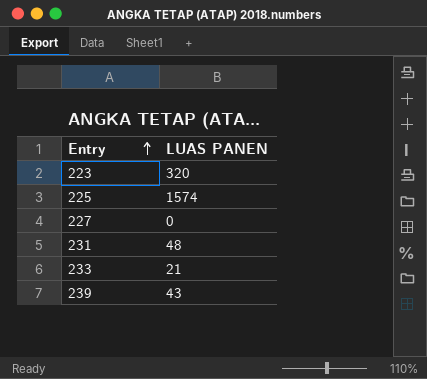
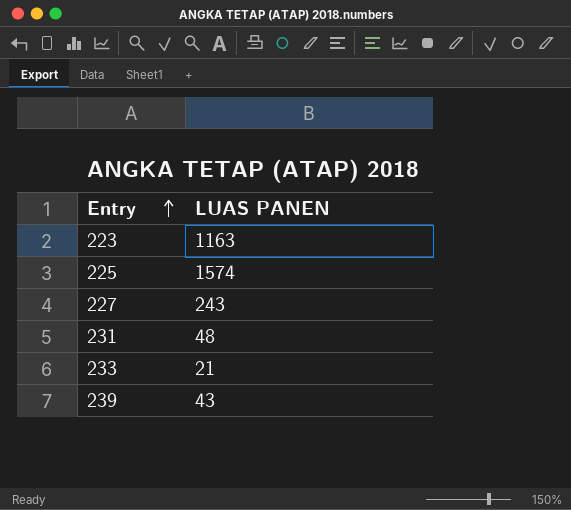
223 | LUAS PANEN: 320 -> 1163
227 | LUAS PANEN: 0 -> 243

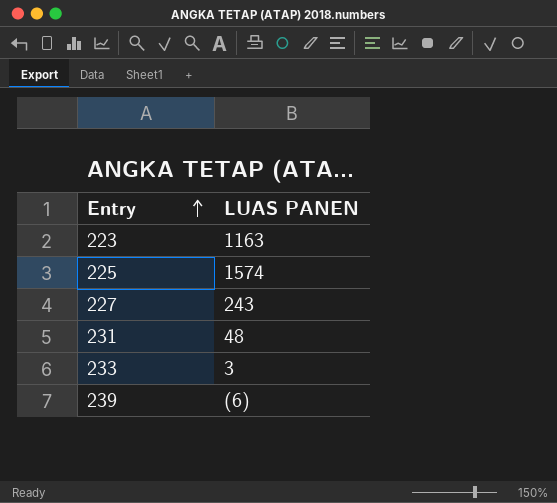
233 | LUAS PANEN: 21 -> 3
239 | LUAS PANEN: 43 -> (6)

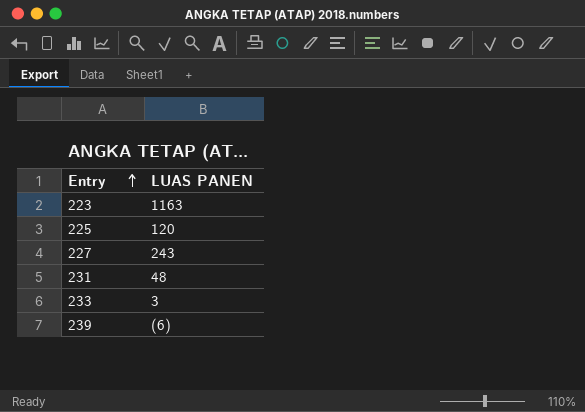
225 | LUAS PANEN: 1574 -> 120

